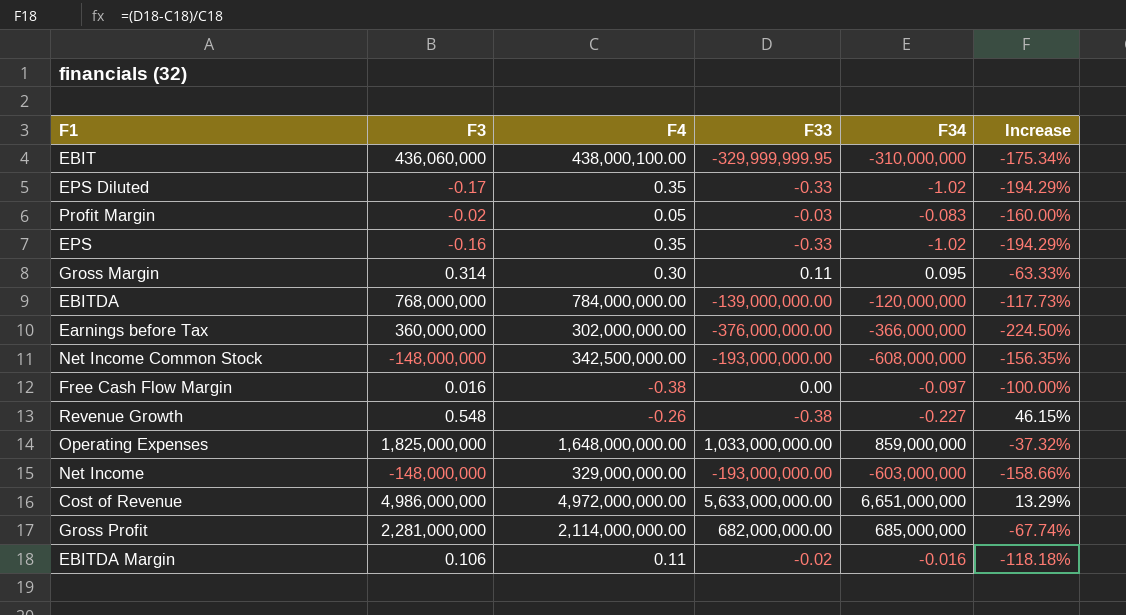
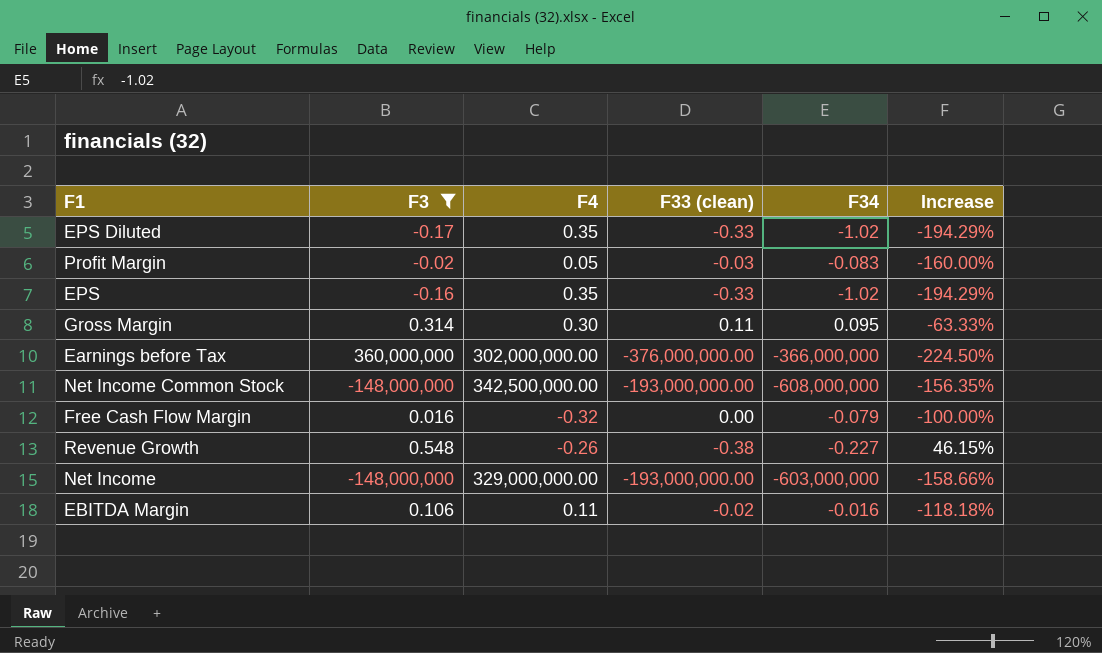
filter: none -> F3 <= 360,000,000
column name: F33 -> F33 (clean)
Free Cash Flow Margin | F4: -0.38 -> -0.32
Free Cash Flow Margin | F34: -0.097 -> -0.079

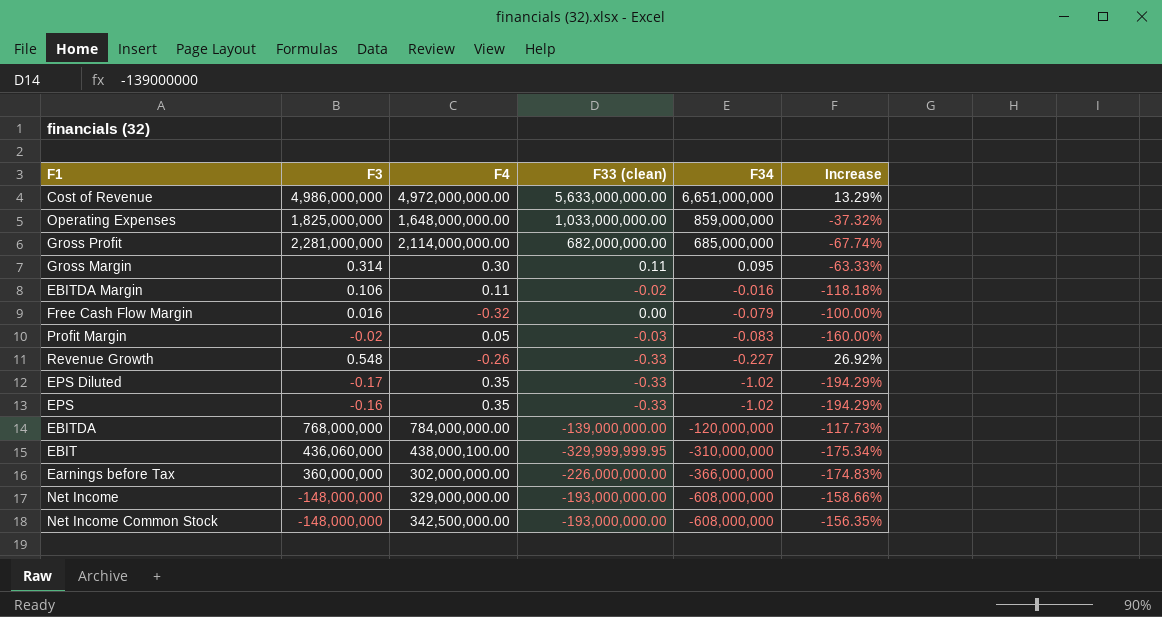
filter: F3 <= 360,000,000 -> none
row order: none -> F34 descending
Revenue Growth | F33 (clean): -0.38 -> -0.33
Revenue Growth | Increase: 46.15% -> 26.92%
Earnings before Tax | F33 (clean): -376,000,000.00 -> -226,000,000.00
Earnings before Tax | Increase: -224.50% -> -174.83%
Net Income | F34: -603,000,000 -> -608,000,000

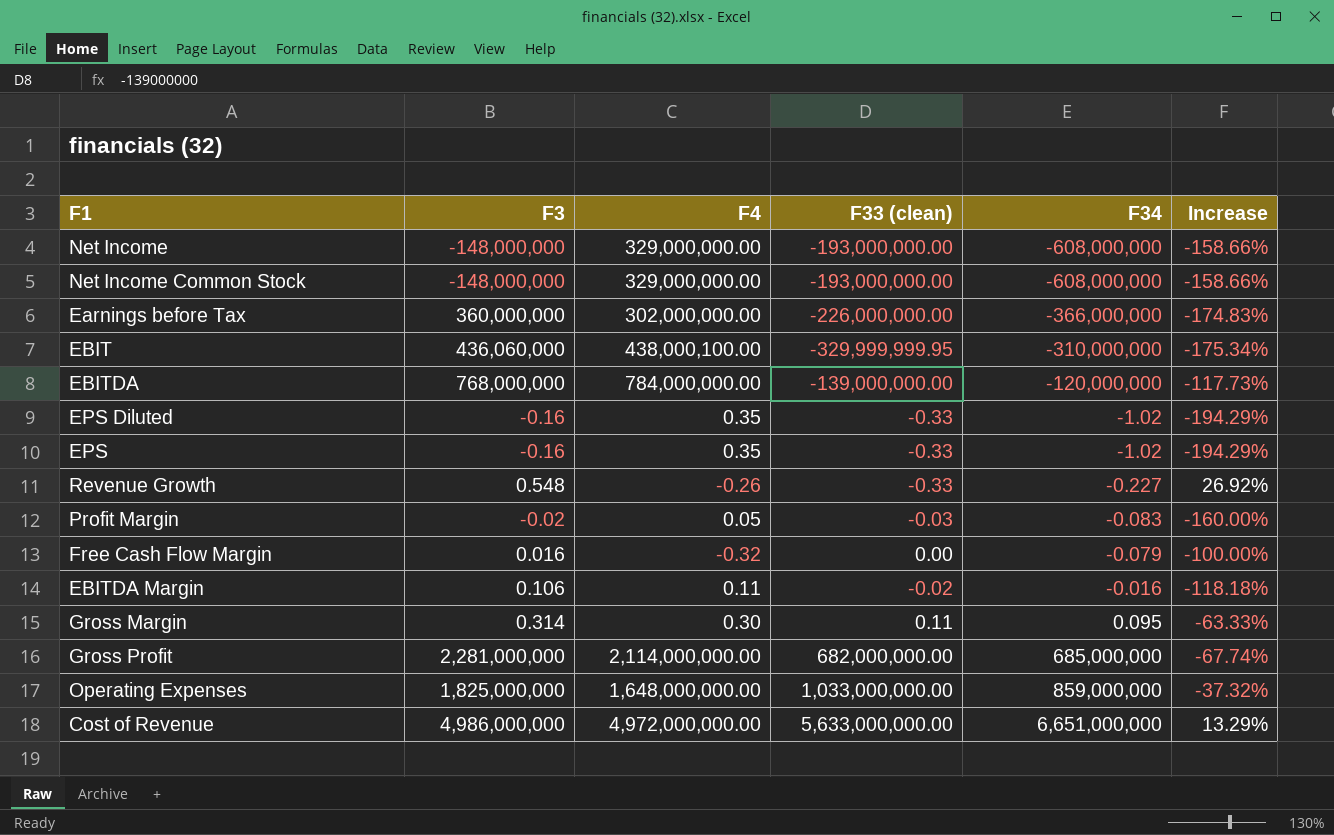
row order: F34 descending -> F34 ascending
Net Income Common Stock | F4: 342,500,000.00 -> 329,000,000.00
Net Income Common Stock | Increase: -156.35% -> -158.66%
EPS Diluted | F3: -0.17 -> -0.16

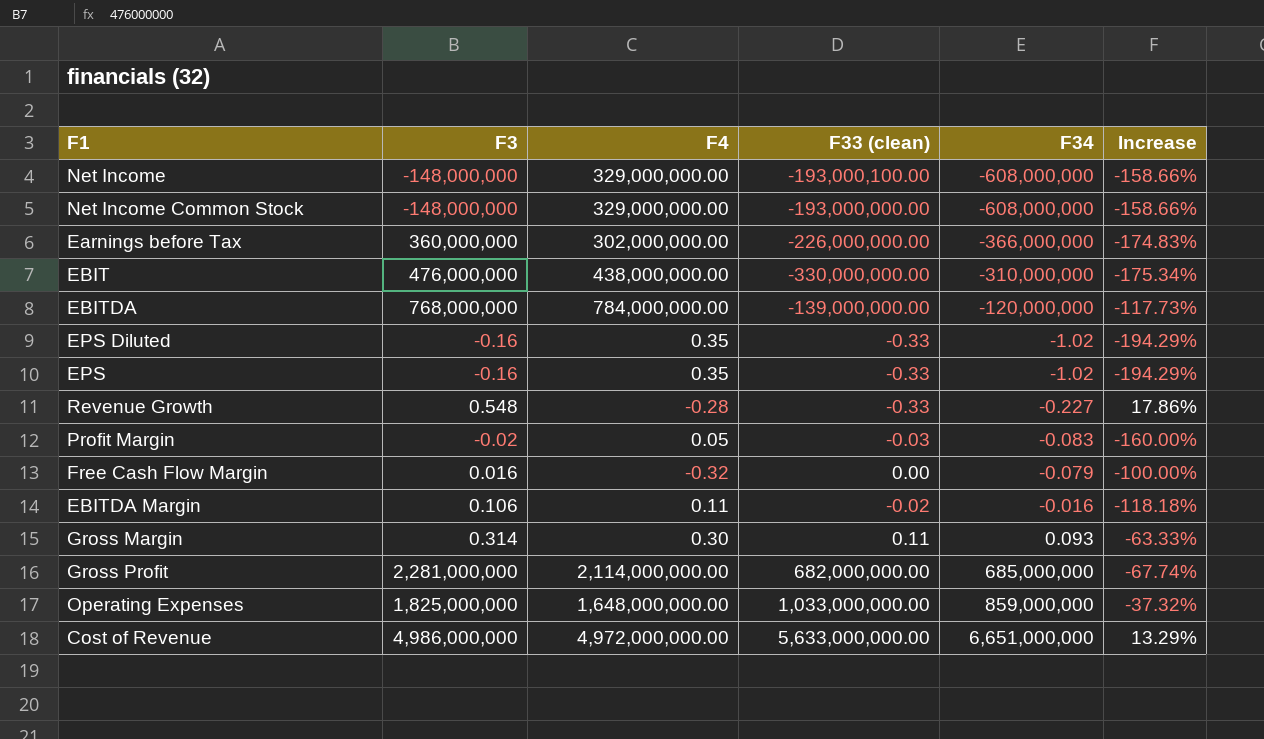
Net Income | F33 (clean): -193,000,000.00 -> -193,000,100.00
EBIT | F3: 436,060,000 -> 476,000,000
EBIT | F4: 438,000,100.00 -> 438,000,000.00
EBIT | F33 (clean): -329,999,999.95 -> -330,000,000.00
Revenue Growth | F4: -0.26 -> -0.28
Revenue Growth | Increase: 26.92% -> 17.86%
Gross Margin | F34: 0.095 -> 0.093

